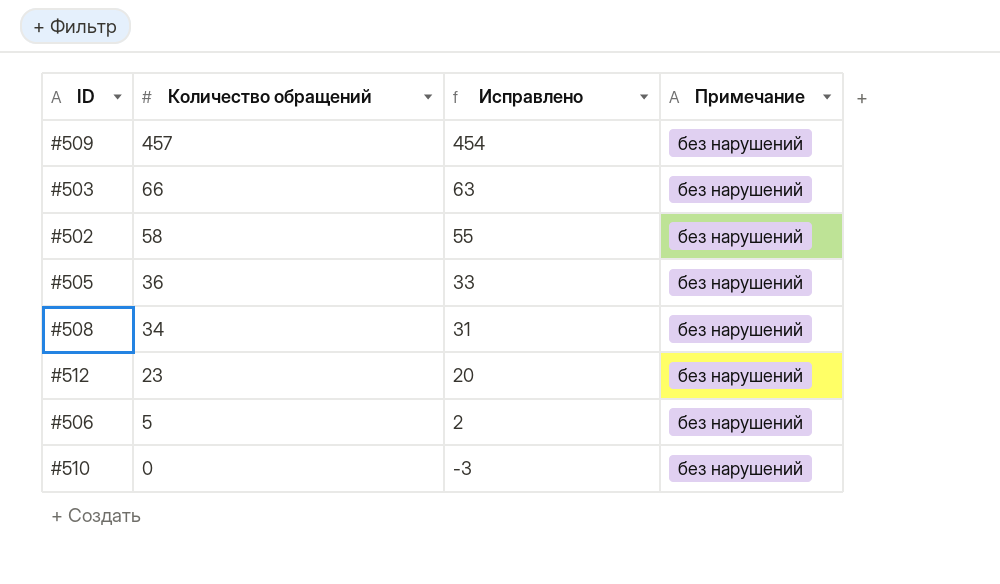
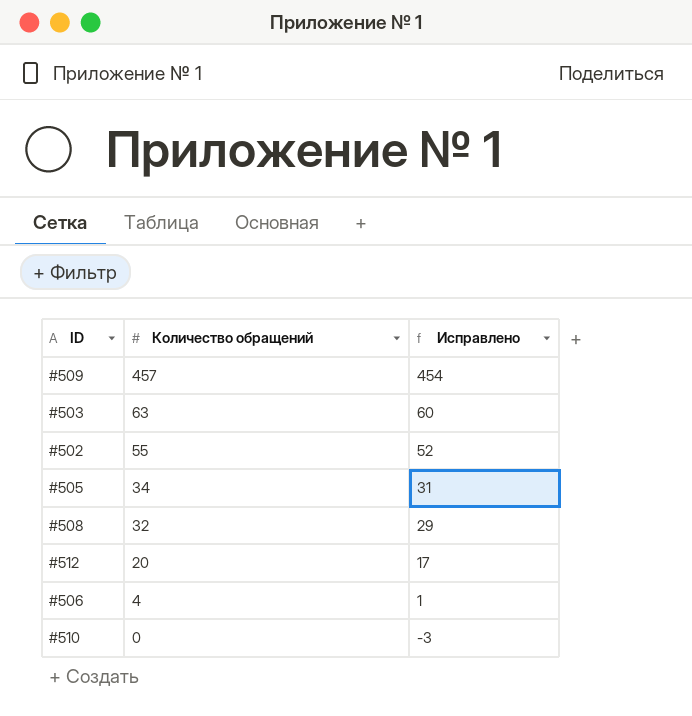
column Примечание | position: 4 -> none
#503 | Количество обращений: 66 -> 63
#503 | Исправлено: 63 -> 60
#502 | Количество обращений: 58 -> 55
#502 | Исправлено: 55 -> 52
#505 | Количество обращений: 36 -> 34
#505 | Исправлено: 33 -> 31
#508 | Количество обращений: 34 -> 32
#508 | Исправлено: 31 -> 29
#512 | Количество обращений: 23 -> 20
#512 | Исправлено: 20 -> 17
#506 | Количество обращений: 5 -> 4
#506 | Исправлено: 2 -> 1

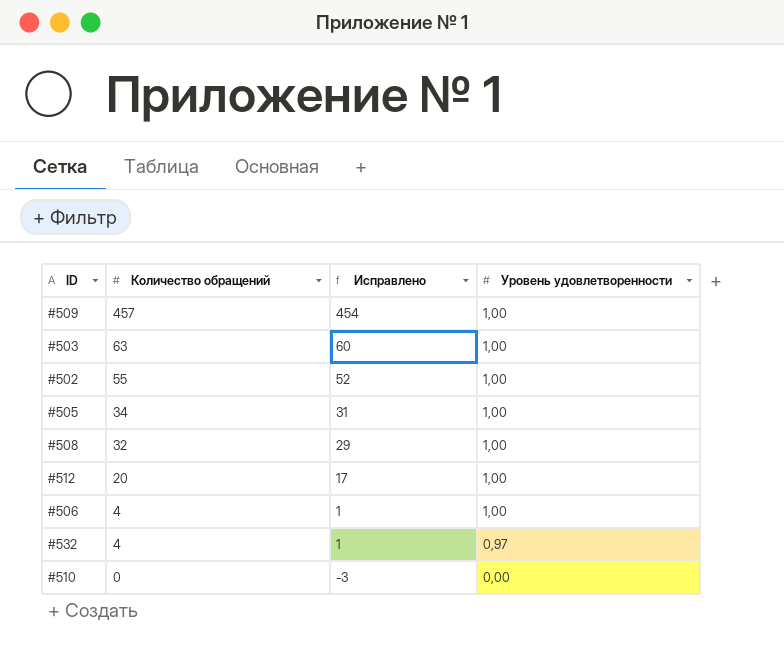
column Уровень удовлетворенности | position: none -> 4
row #532: none -> 4 | 1 | 0,97

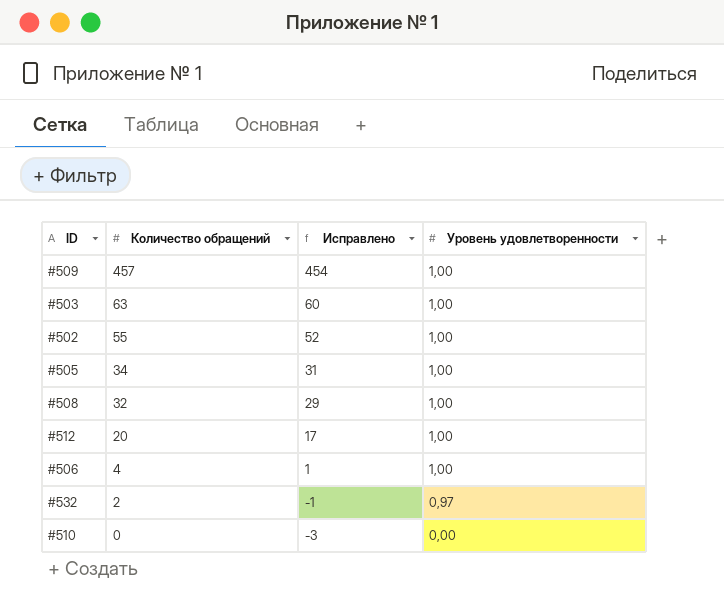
#532 | Количество обращений: 4 -> 2
#532 | Исправлено: 1 -> -1

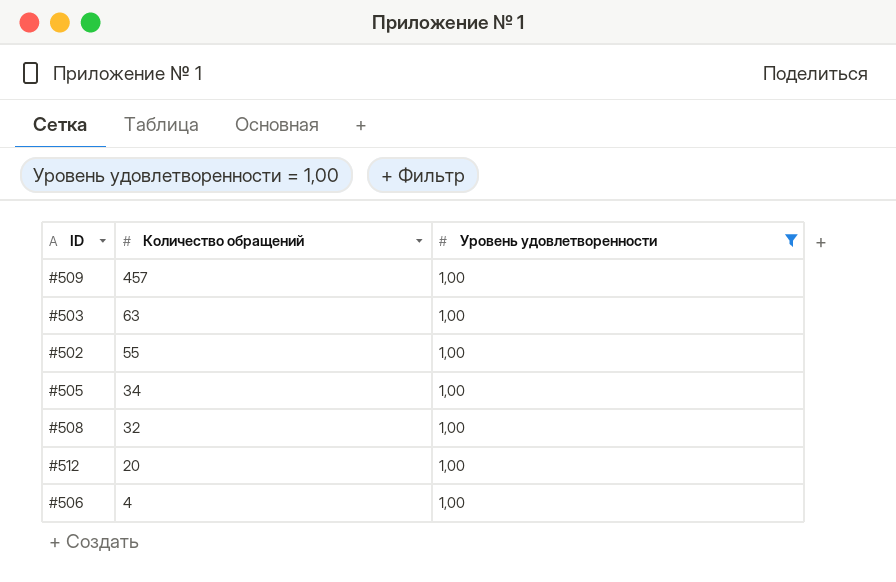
filter: none -> Уровень удовлетворенности = 1,00
column Исправлено | formula: [Количество обращений] - 3 -> none

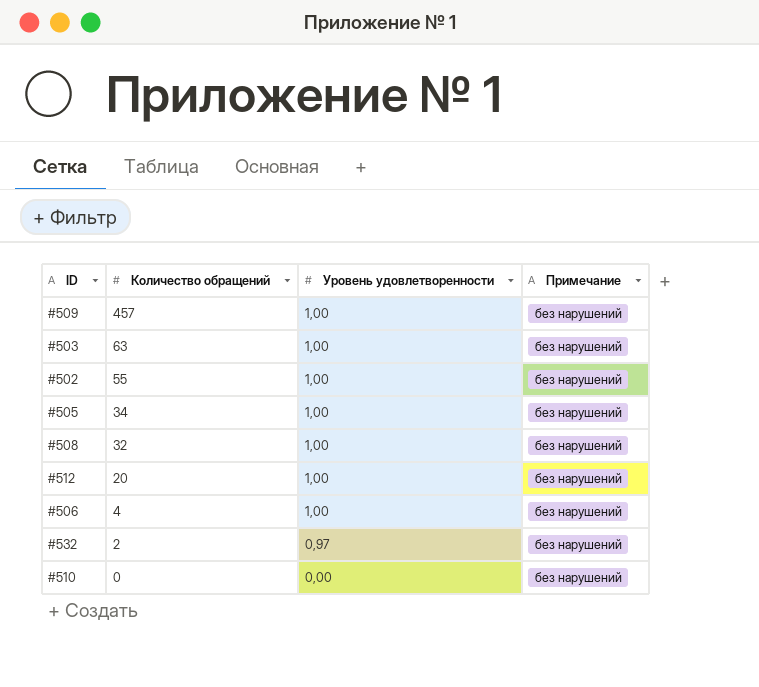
filter: Уровень удовлетворенности = 1,00 -> none
column Примечание | position: none -> 4

